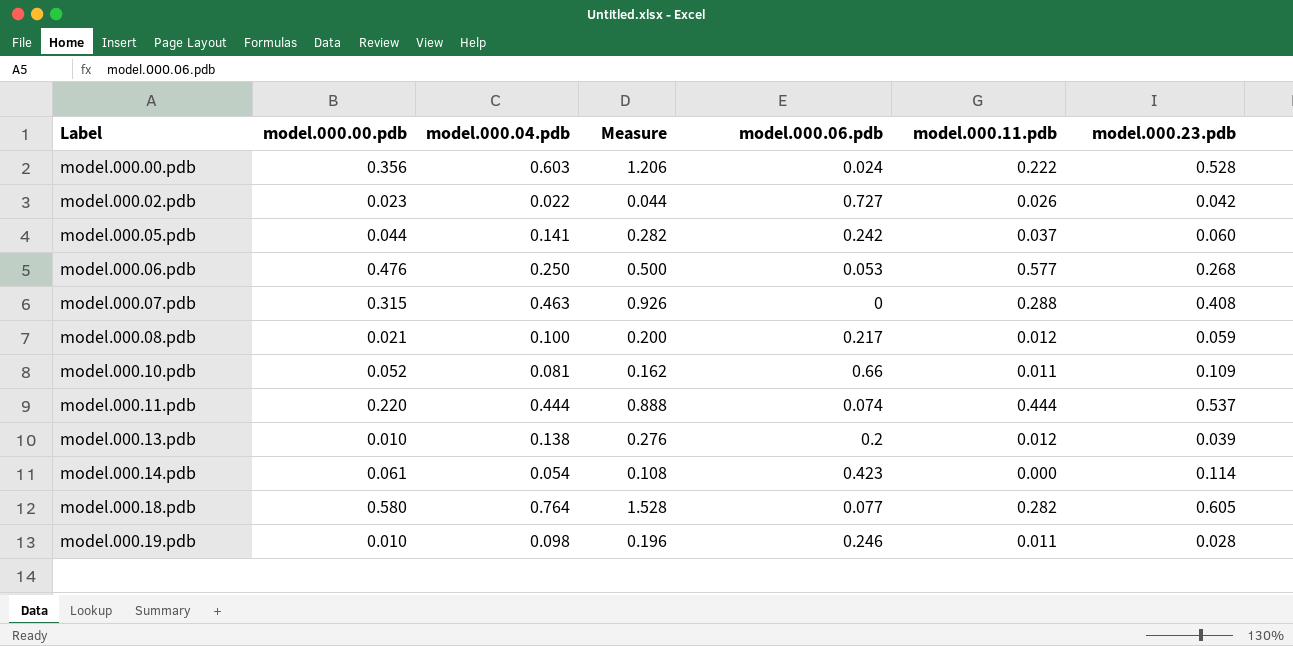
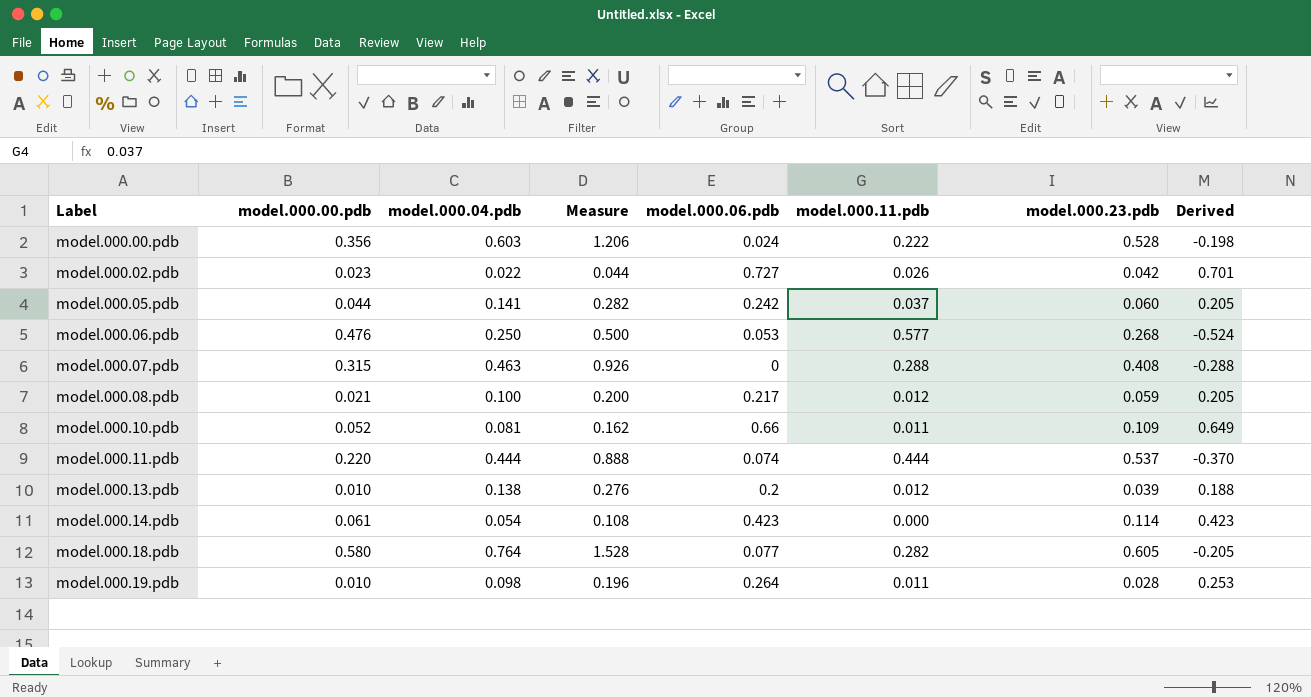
column Derived | formula: none -> [model.000.06.pdb] - [model.000.11.pdb]
model.000.19.pdb | model.000.06.pdb: 0.246 -> 0.264

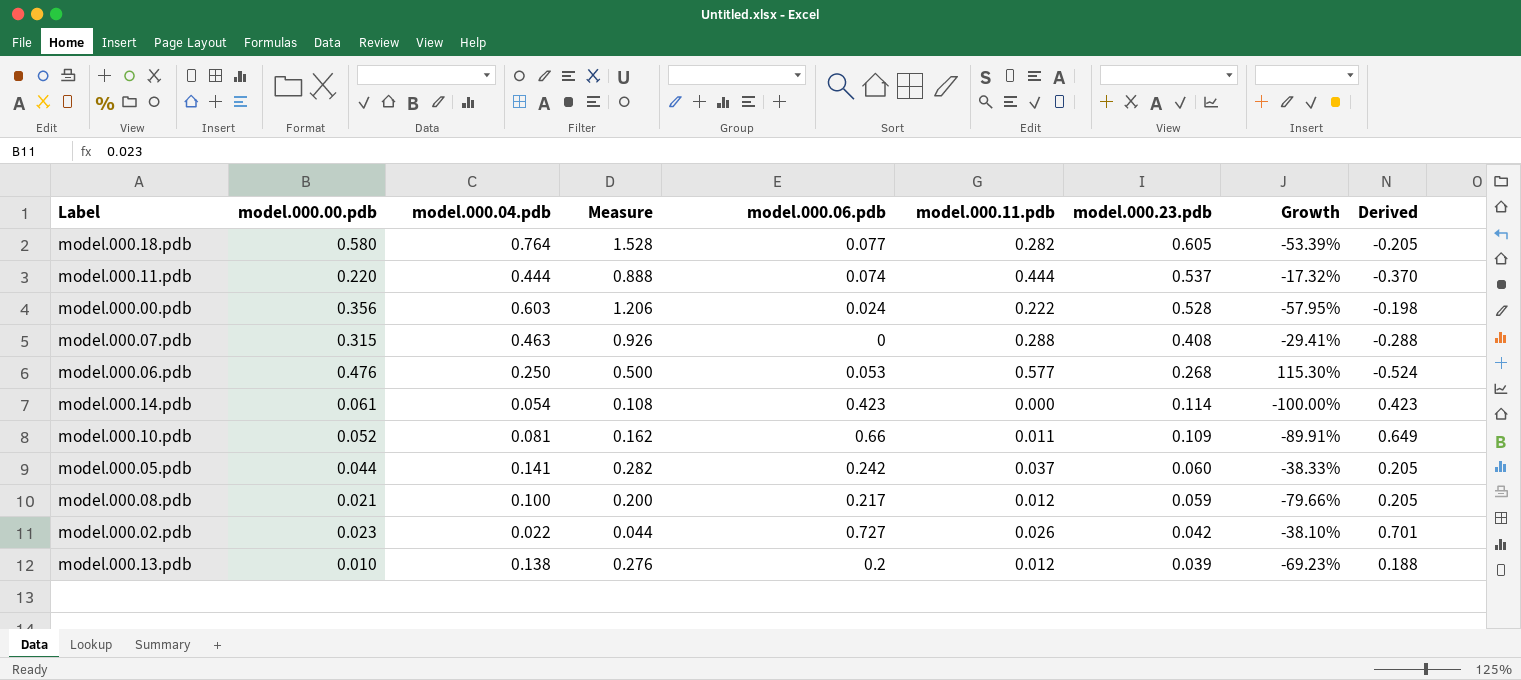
row order: Label ascending -> model.000.23.pdb descending
column Growth | formula: none -> ([model.000.11.pdb] - [model.000.23.pdb]) / [model.000.23.pdb]
row model.000.19.pdb: 0.010 | 0.098 | 0.196 | 0.264 | 0.011 | 0.028 | 0.253 -> none

